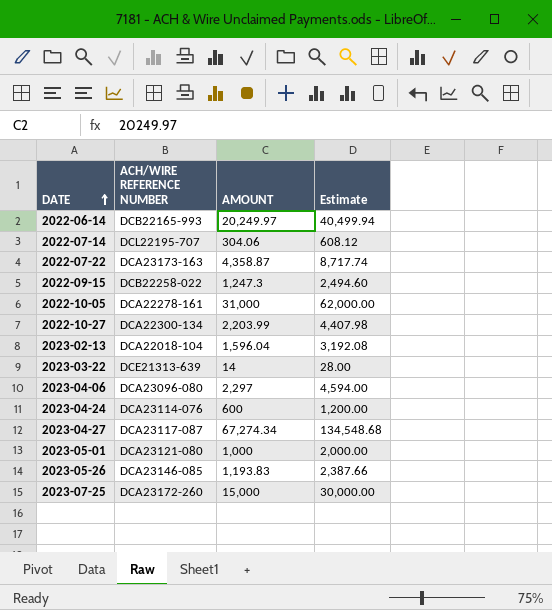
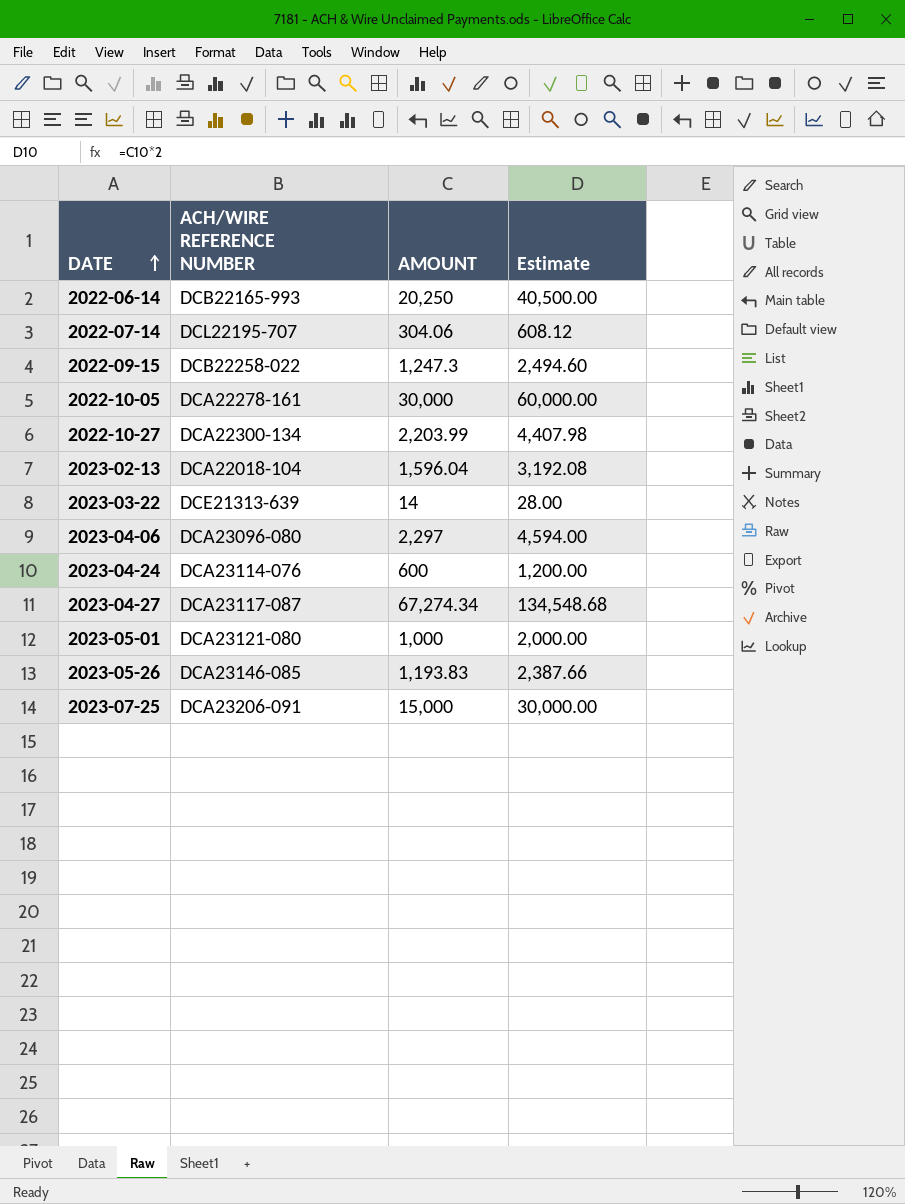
row 2022-07-22: DCA23173-163 | 4,358.87 | 8,717.74 -> none
2022-06-14 | AMOUNT: 20,249.97 -> 20,250
2022-06-14 | Estimate: 40,499.94 -> 40,500.00
2022-10-05 | AMOUNT: 31,000 -> 30,000
2022-10-05 | Estimate: 62,000.00 -> 60,000.00
2023-07-25 | ACH/WIRE REFERENCE NUMBER: DCA23172-260 -> DCA23206-091

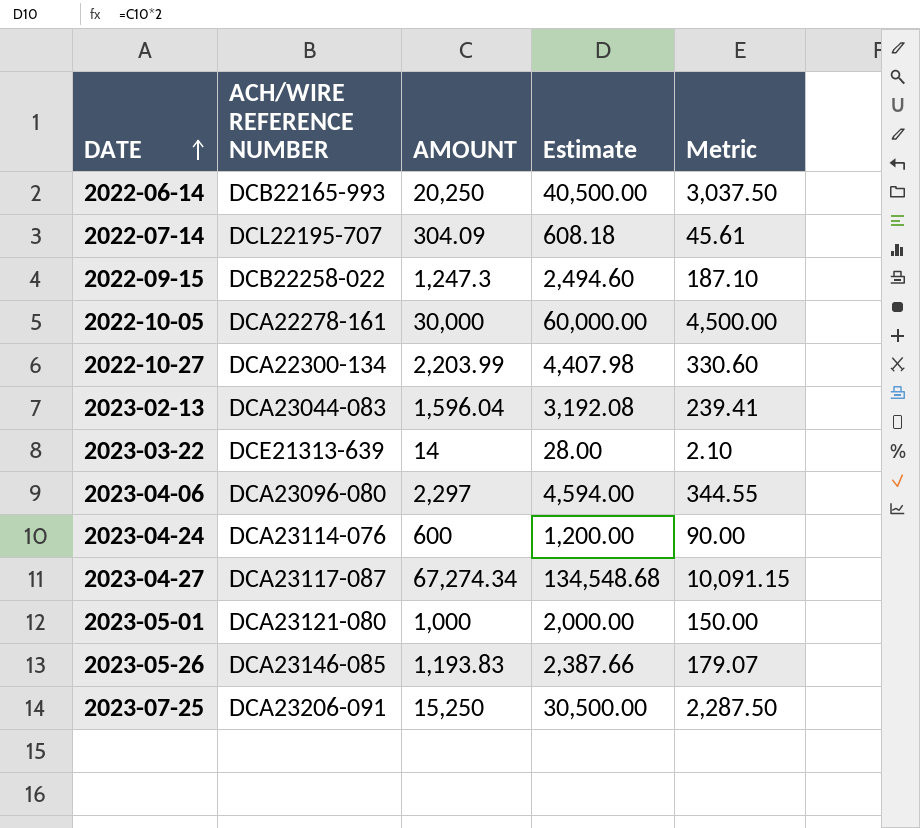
column Metric | formula: none -> [AMOUNT] * 0.15
2022-07-14 | AMOUNT: 304.06 -> 304.09
2022-07-14 | Estimate: 608.12 -> 608.18
2023-02-13 | ACH/WIRE REFERENCE NUMBER: DCA22018-104 -> DCA23044-083
2023-07-25 | AMOUNT: 15,000 -> 15,250
2023-07-25 | Estimate: 30,000.00 -> 30,500.00

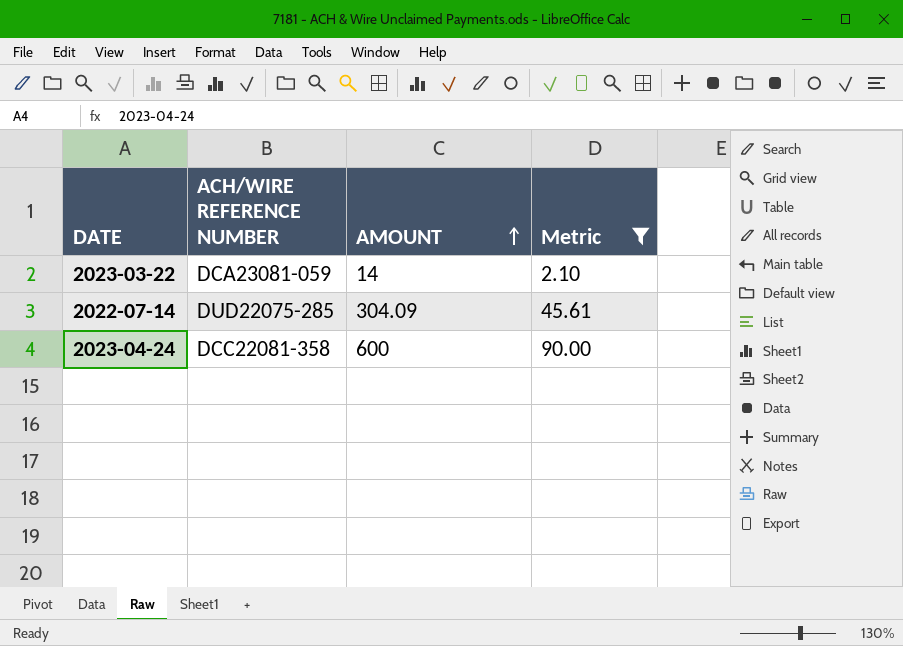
filter: none -> Metric <= 90.00
row order: DATE ascending -> AMOUNT ascending
column Estimate | formula: [AMOUNT] * 2 -> none
2023-03-22 | ACH/WIRE REFERENCE NUMBER: DCE21313-639 -> DCA23081-059
2022-07-14 | ACH/WIRE REFERENCE NUMBER: DCL22195-707 -> DUD22075-285
2023-04-24 | ACH/WIRE REFERENCE NUMBER: DCA23114-076 -> DCC22081-358

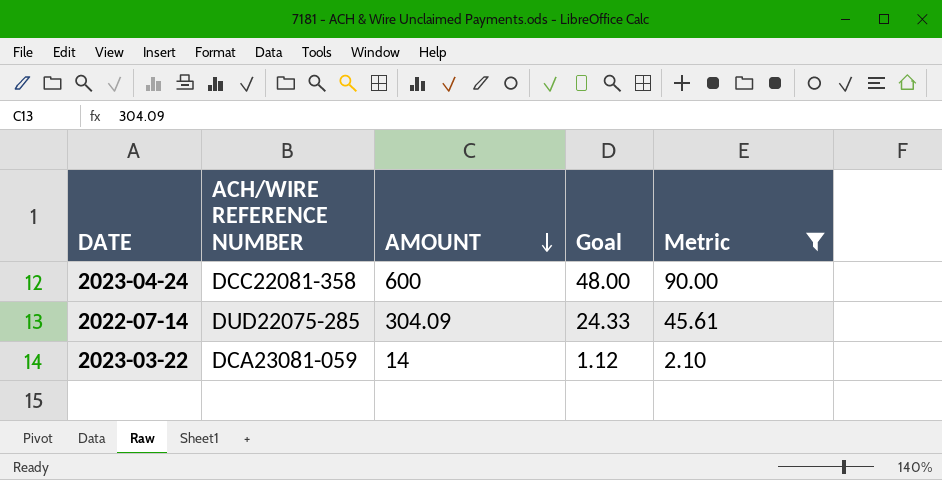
row order: AMOUNT ascending -> AMOUNT descending
column Goal | formula: none -> [AMOUNT] * 0.08

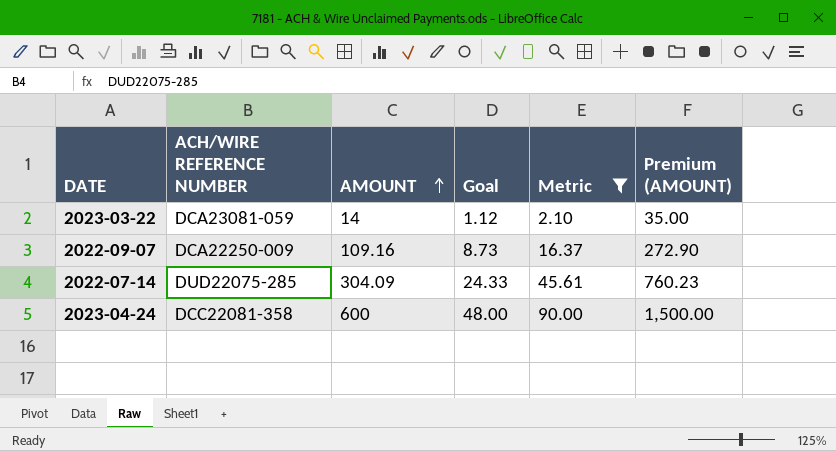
row order: AMOUNT descending -> AMOUNT ascending
column Premium (AMOUNT) | formula: none -> [AMOUNT] * 2.5
row 2022-09-07: none -> DCA22250-009 | 109.16 | 8.73 | 16.37 | 272.90

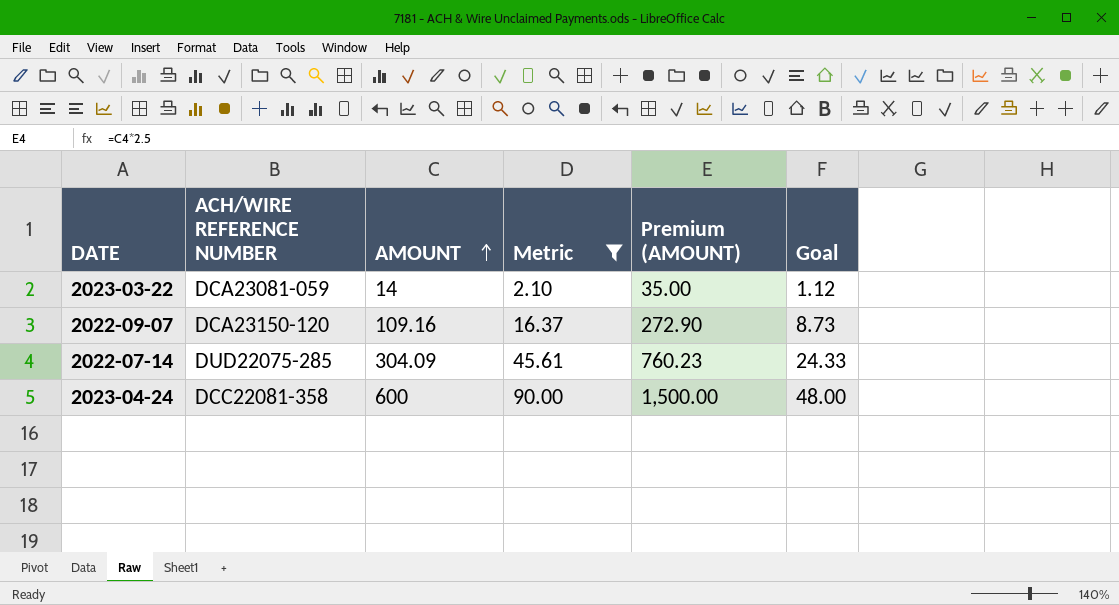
column Goal | position: 4 -> 6
2022-09-07 | ACH/WIRE REFERENCE NUMBER: DCA22250-009 -> DCA23150-120

